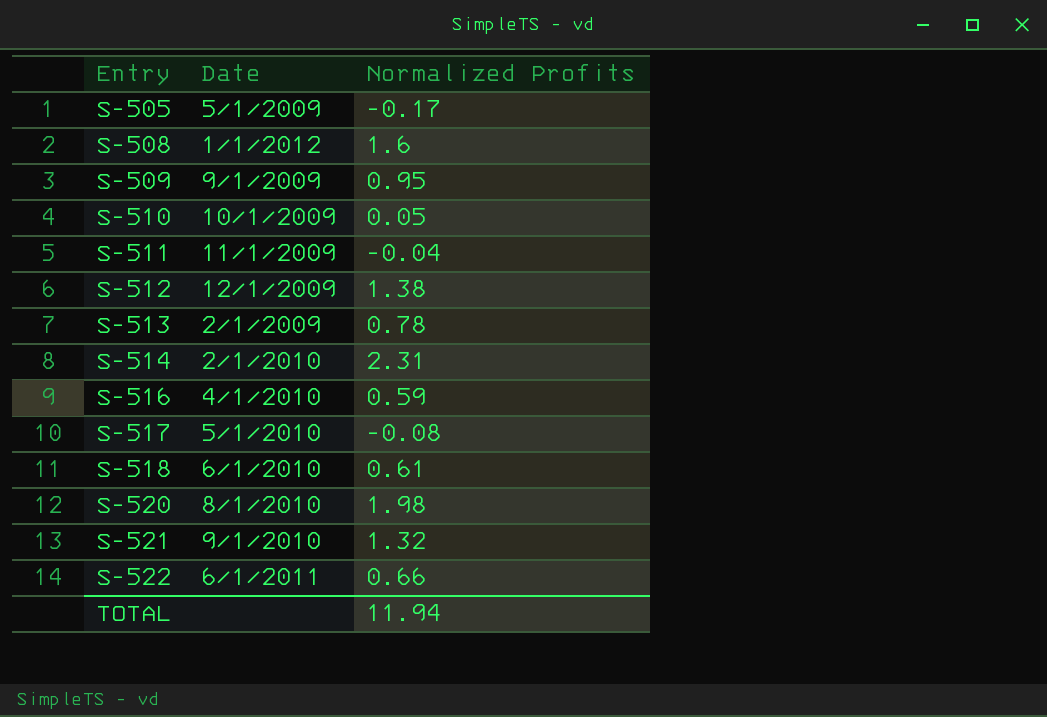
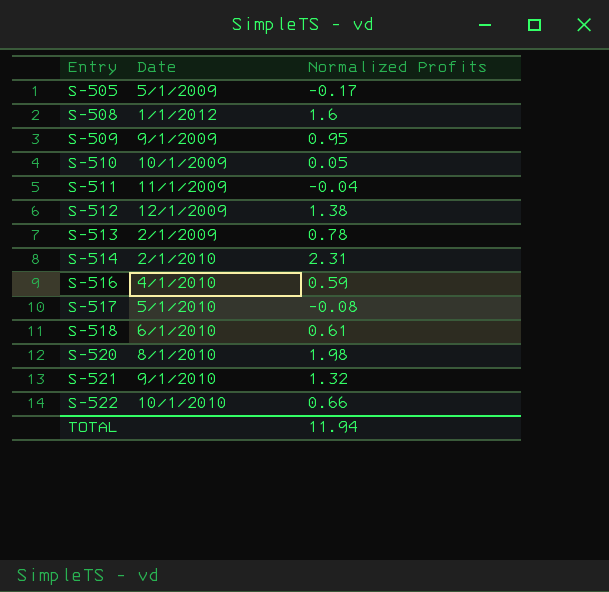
S-522 | Date: 6/1/2011 -> 10/1/2010

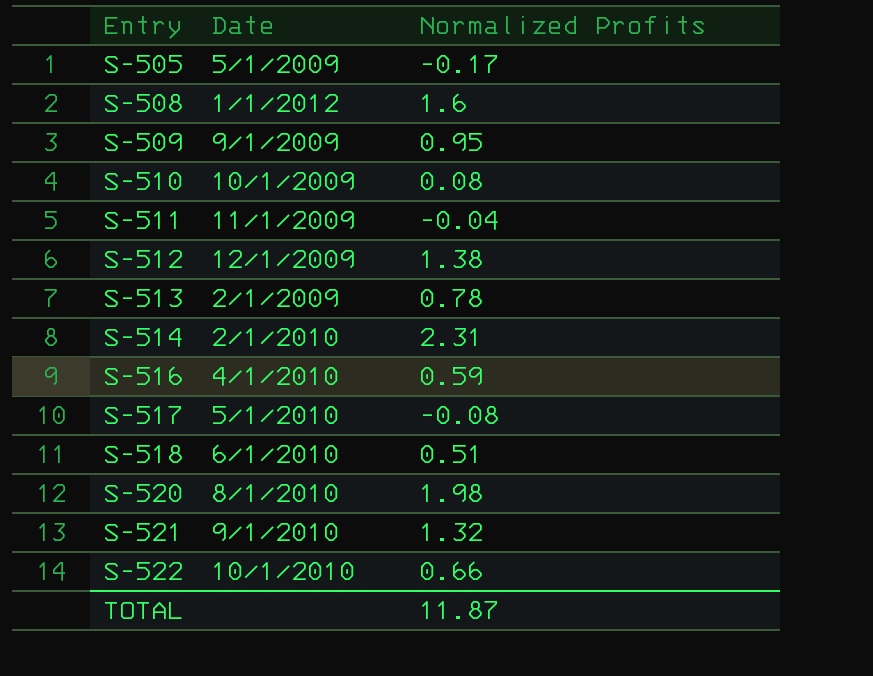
S-510 | Normalized Profits: 0.05 -> 0.08
S-518 | Normalized Profits: 0.61 -> 0.51
TOTAL | Normalized Profits: 11.94 -> 11.87

